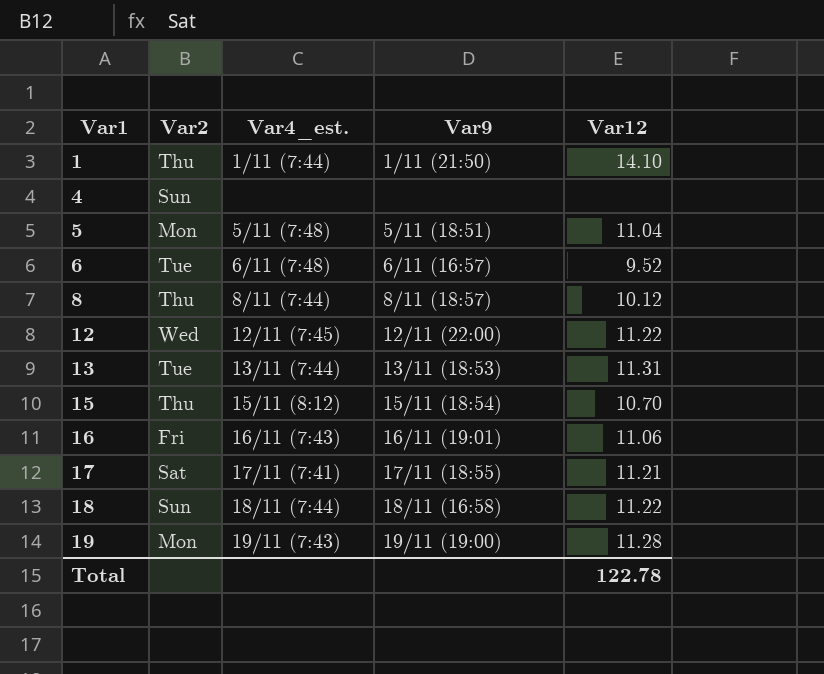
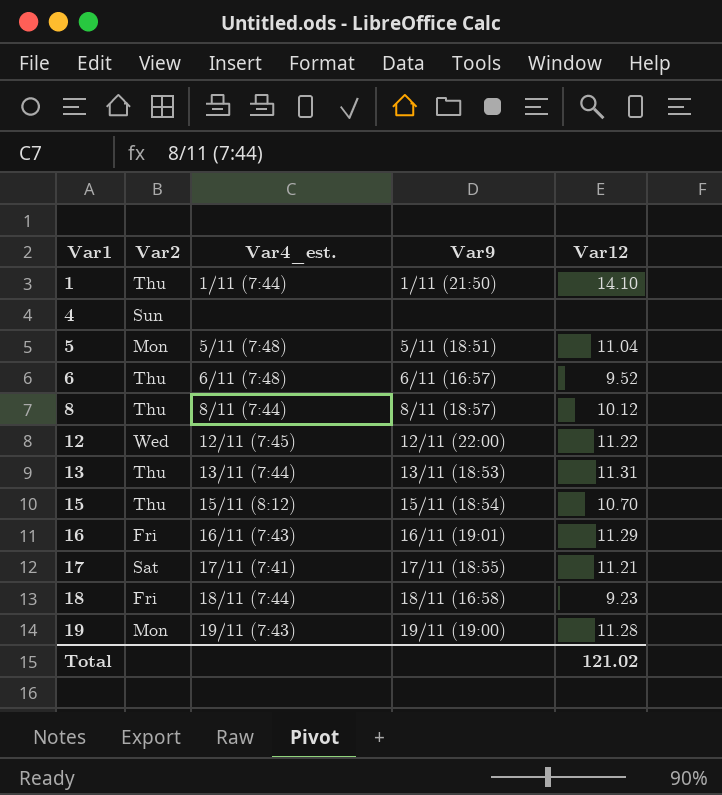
6 | Var2: Tue -> Thu
13 | Var2: Tue -> Thu
16 | Var12: 11.06 -> 11.29
18 | Var2: Sun -> Fri
18 | Var12: 11.22 -> 9.23
Total | Var12: 122.78 -> 121.02

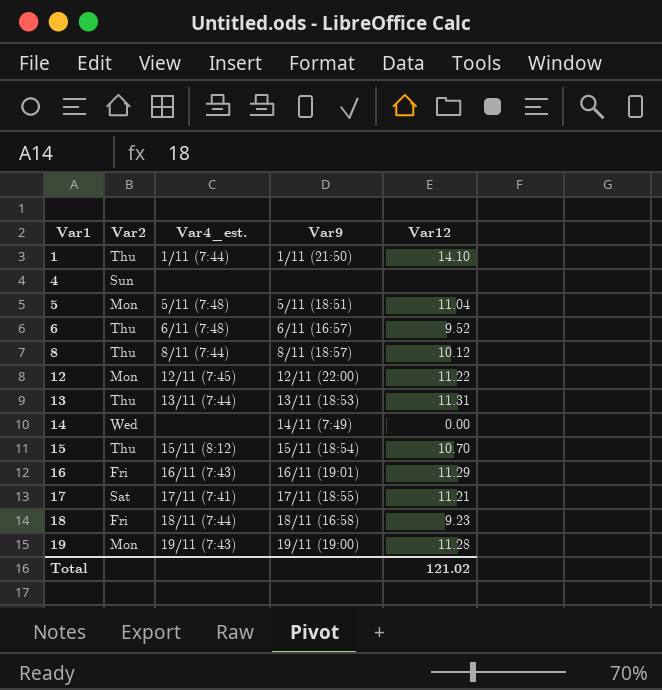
12 | Var2: Wed -> Mon
row 14: none -> Wed | none | 14/11 (7:49) | 0.00

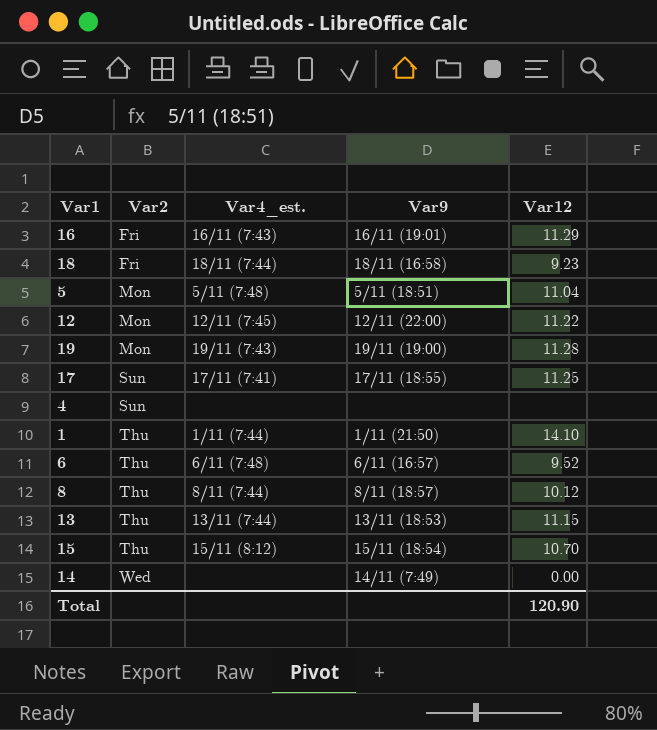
row order: Var1 ascending -> Var2 ascending
17 | Var2: Sat -> Sun
17 | Var12: 11.21 -> 11.25
13 | Var12: 11.31 -> 11.15
Total | Var12: 121.02 -> 120.90

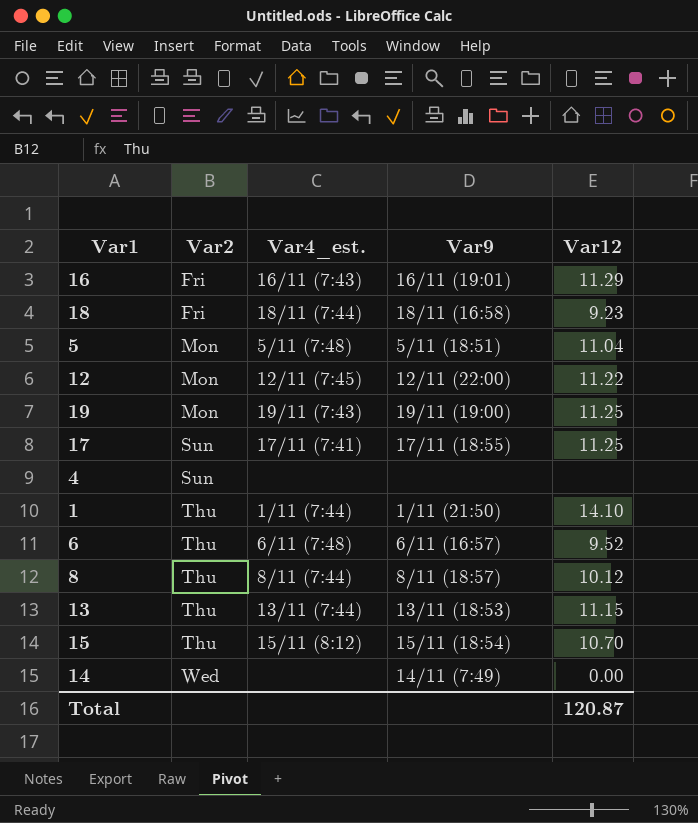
19 | Var12: 11.28 -> 11.25
Total | Var12: 120.90 -> 120.87

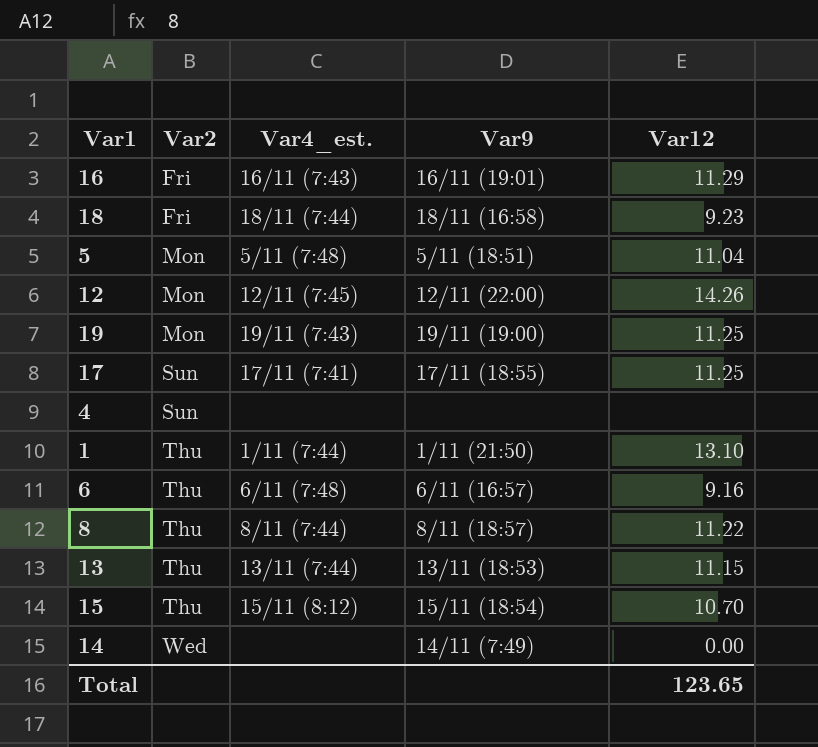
12 | Var12: 11.22 -> 14.26
1 | Var12: 14.10 -> 13.10
6 | Var12: 9.52 -> 9.16
8 | Var12: 10.12 -> 11.22
Total | Var12: 120.87 -> 123.65

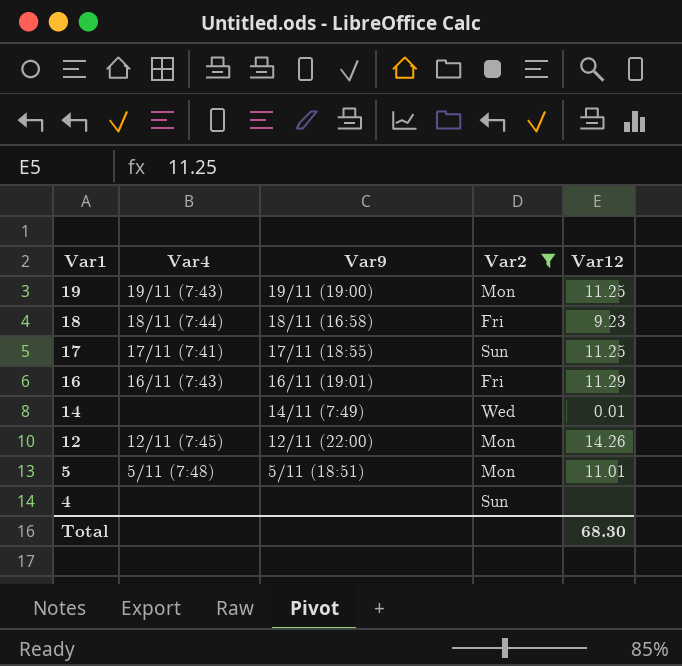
filter: none -> Var2 != Thu
row order: Var2 ascending -> Var1 descending
column name: Var4_est. -> Var4
column Var2 | position: 2 -> 4
14 | Var12: 0.00 -> 0.01
5 | Var12: 11.04 -> 11.01
Total | Var12: 123.65 -> 68.30

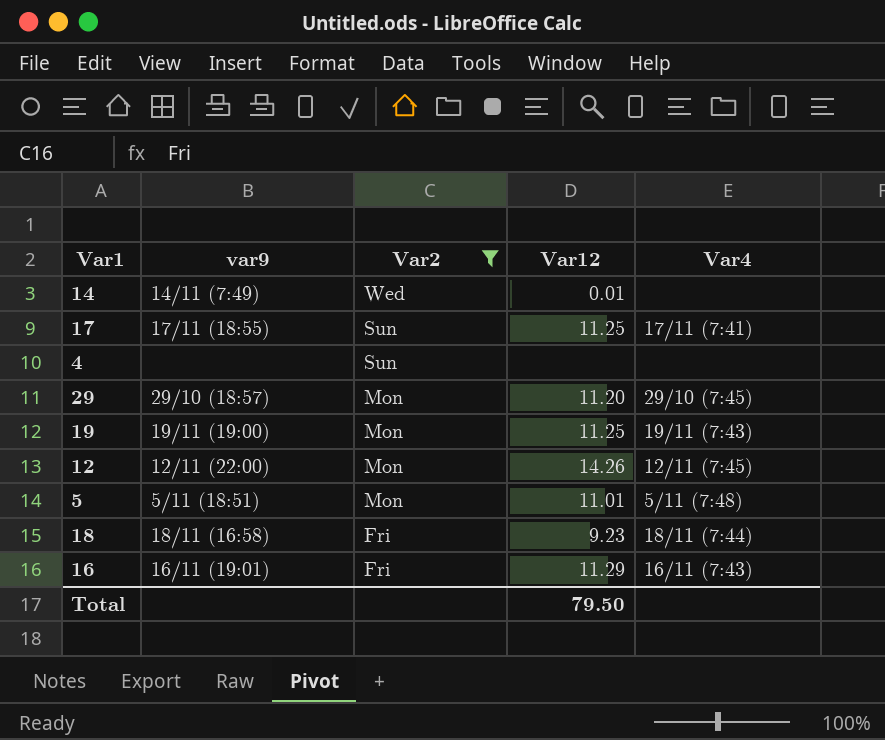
row order: Var1 descending -> Var2 descending
column name: Var9 -> var9
column Var4 | position: 2 -> 5
row 29: none -> 29/10 (18:57) | Mon | 11.20 | 29/10 (7:45)
Total | Var12: 68.30 -> 79.50

